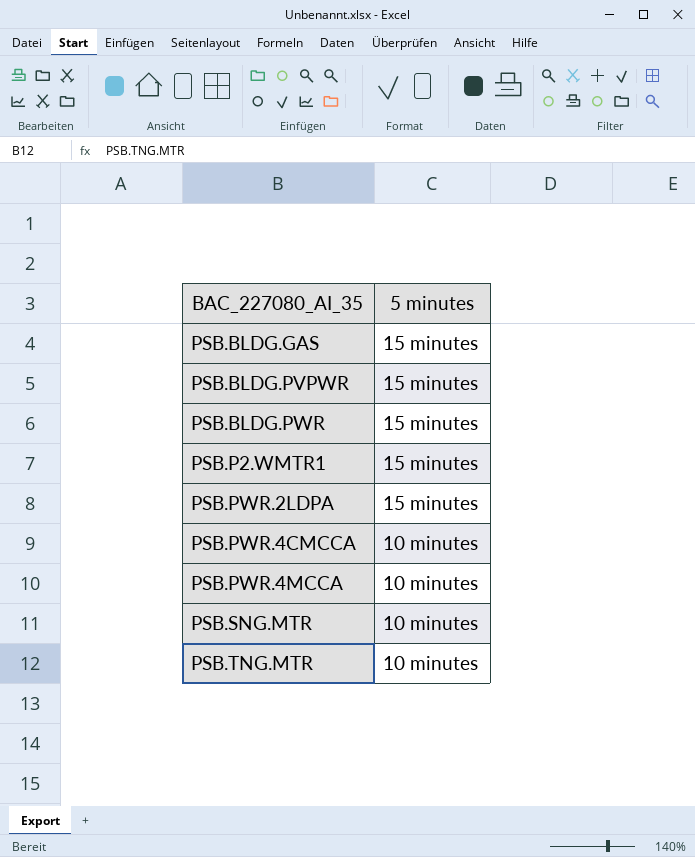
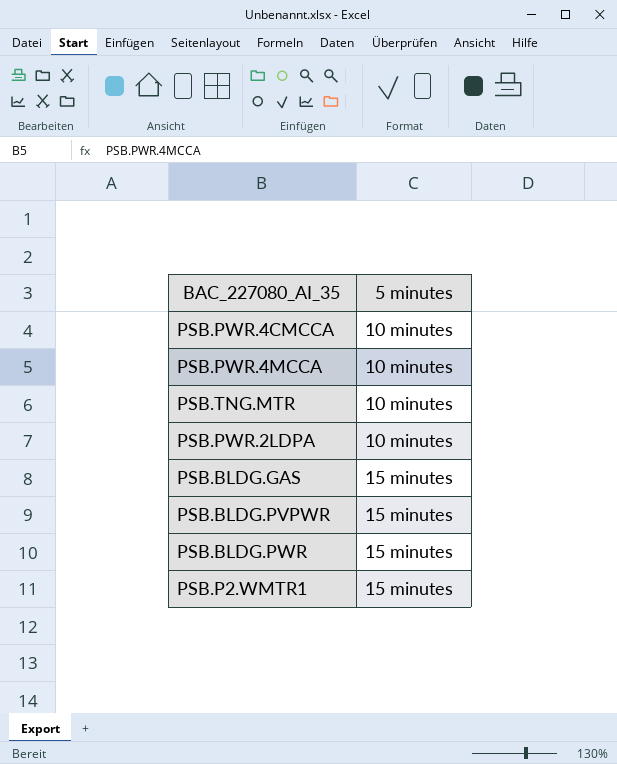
row order: BAC_227080_AI_35 ascending -> 5 minutes ascending
row PSB.SNG.MTR: 10 minutes -> none
PSB.PWR.2LDPA | 5 minutes: 15 minutes -> 10 minutes

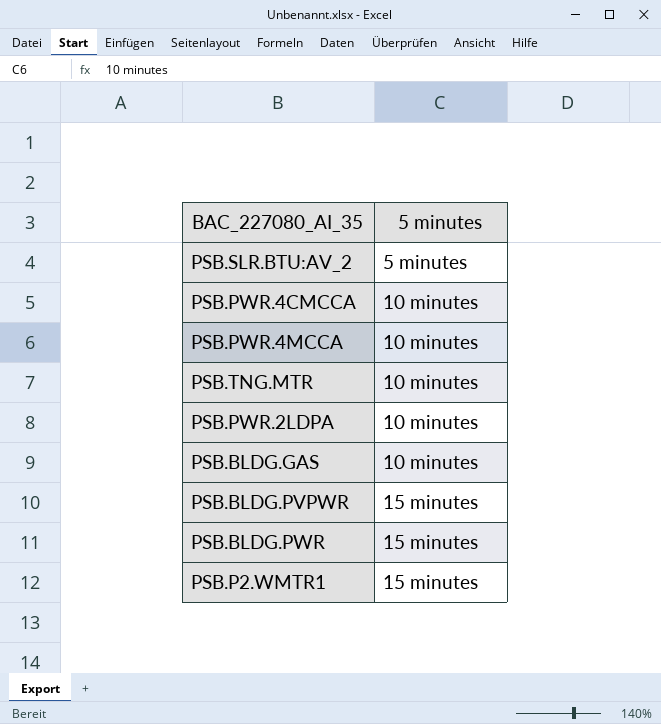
row PSB.SLR.BTU:AV_2: none -> 5 minutes
PSB.BLDG.GAS | 5 minutes: 15 minutes -> 10 minutes

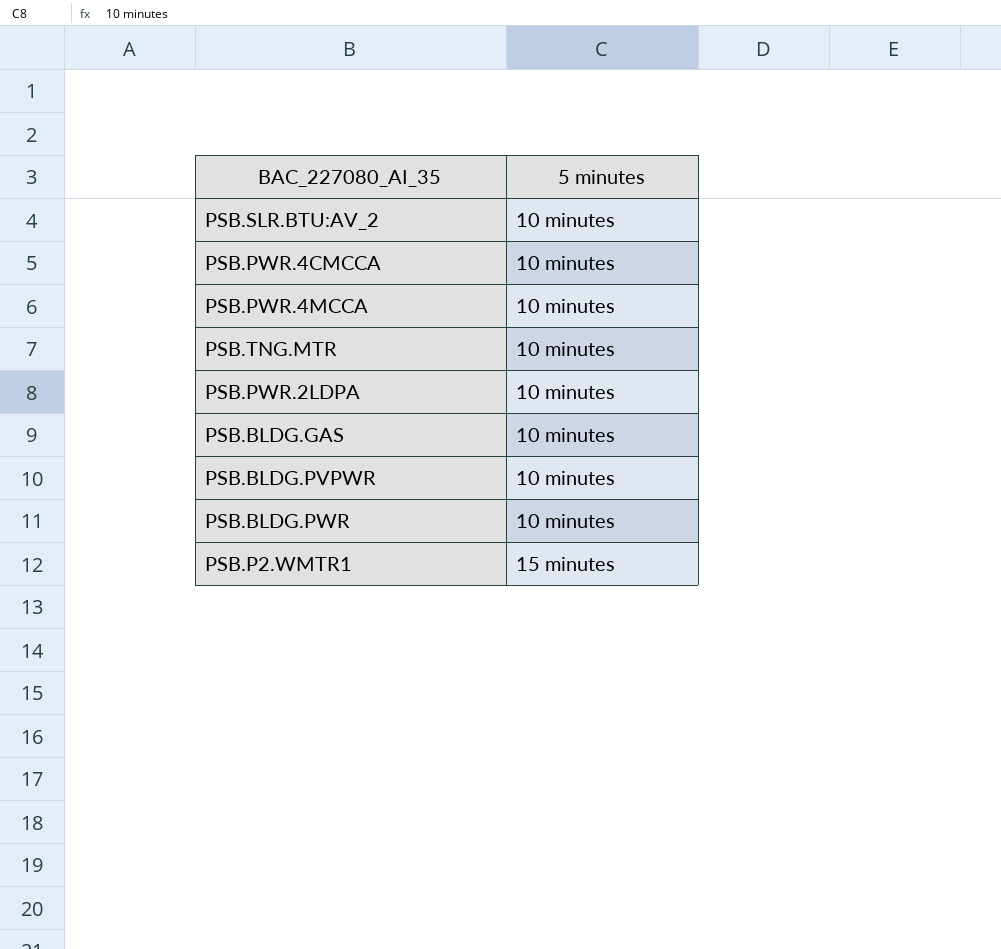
PSB.SLR.BTU:AV_2 | 5 minutes: 5 minutes -> 10 minutes
PSB.BLDG.PVPWR | 5 minutes: 15 minutes -> 10 minutes
PSB.BLDG.PWR | 5 minutes: 15 minutes -> 10 minutes

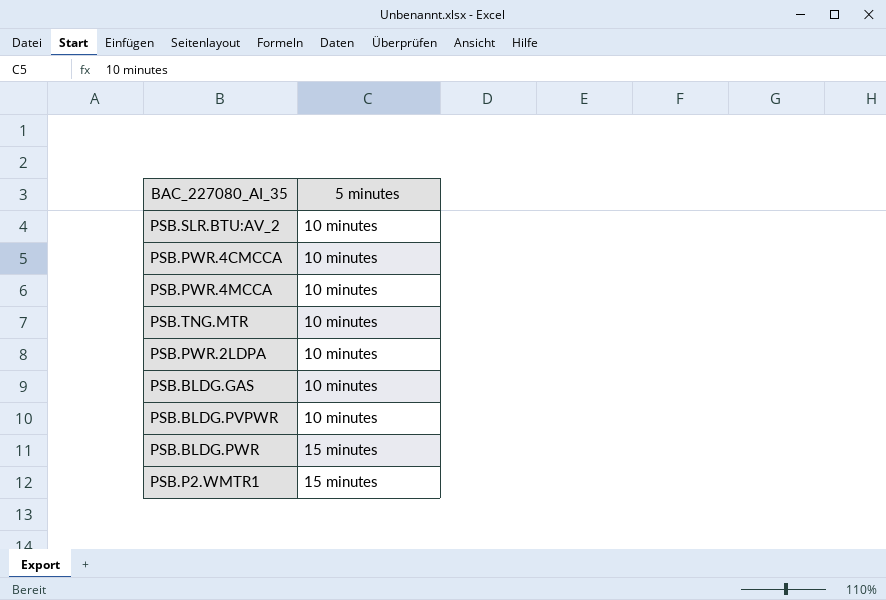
PSB.BLDG.PWR | 5 minutes: 10 minutes -> 15 minutes

